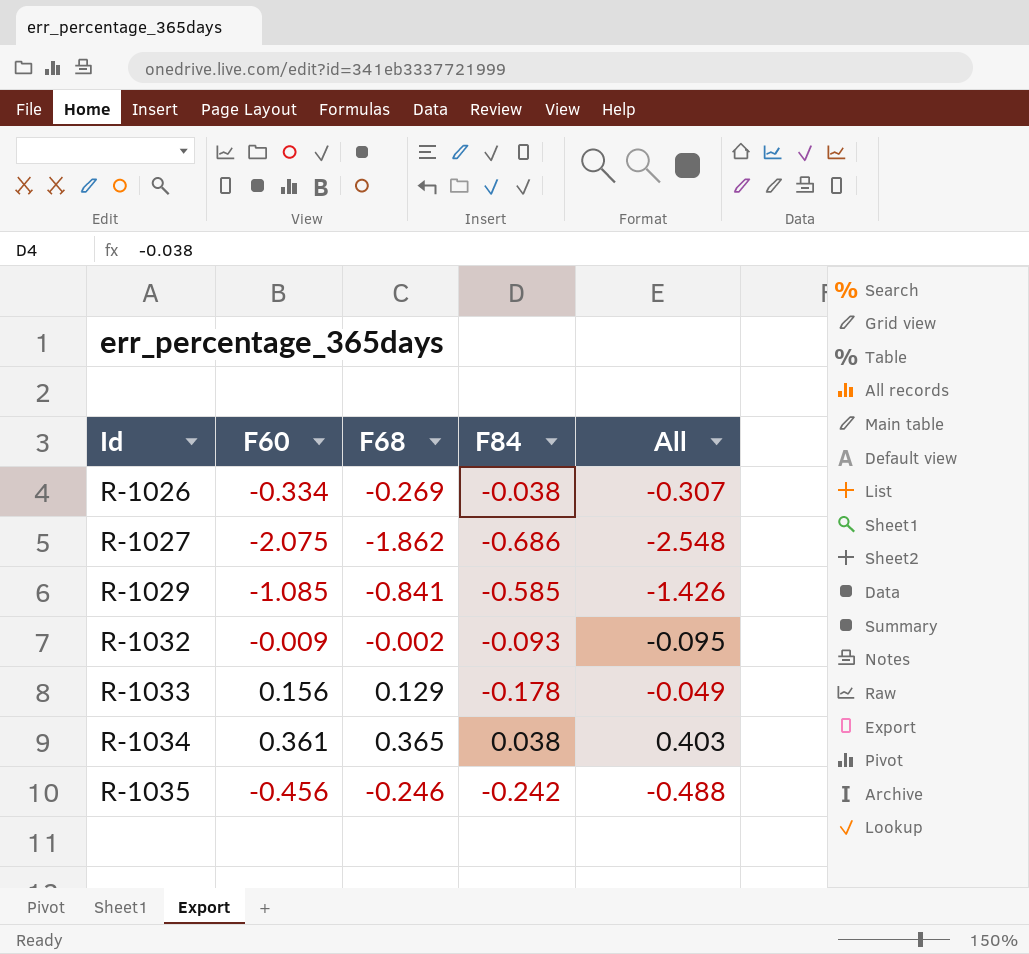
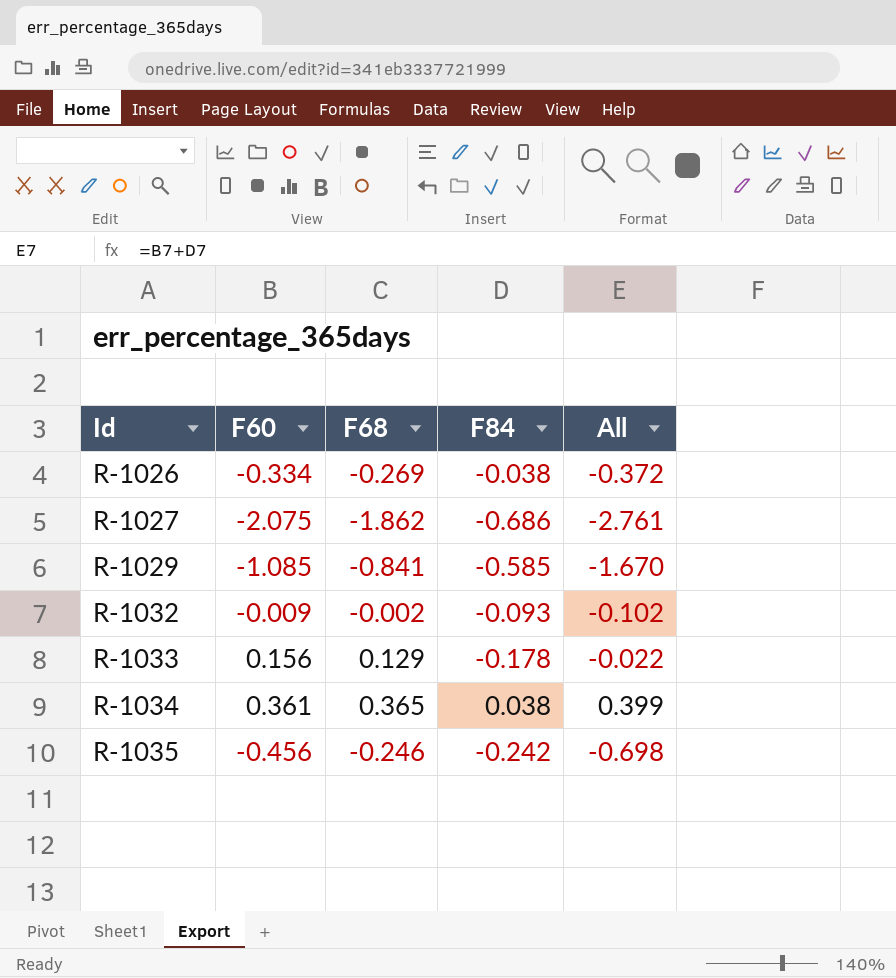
column All | formula: [F68] + [F84] -> [F60] + [F84]

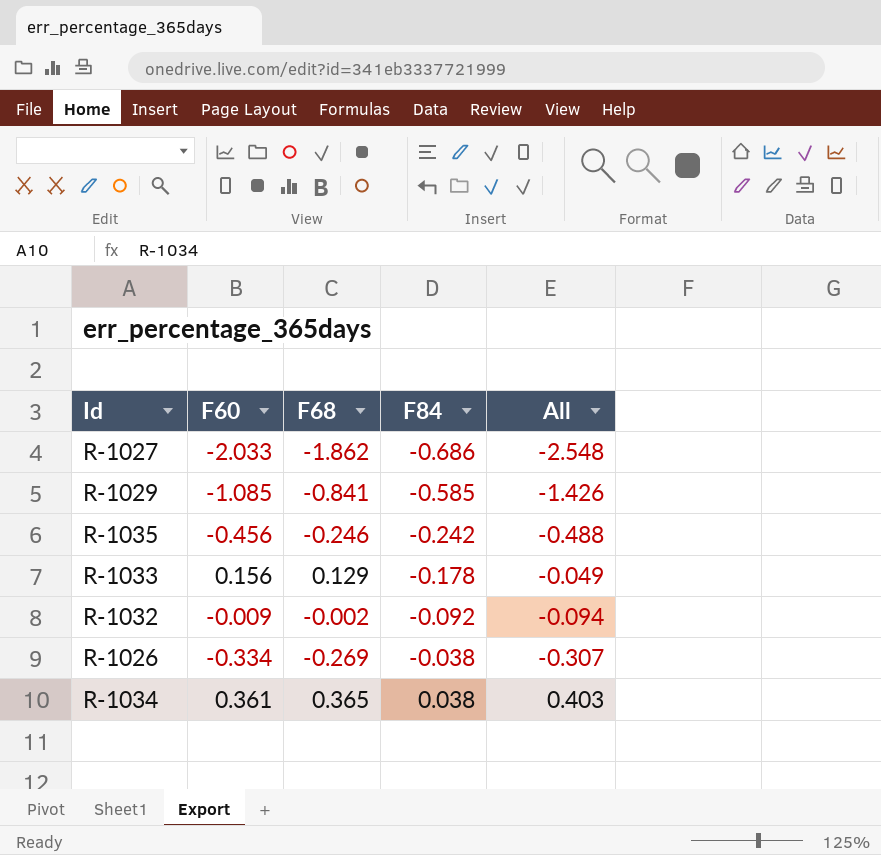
row order: Id ascending -> F84 ascending
column All | formula: [F60] + [F84] -> [F68] + [F84]
R-1027 | F60: -2.075 -> -2.033
R-1032 | F84: -0.093 -> -0.092

